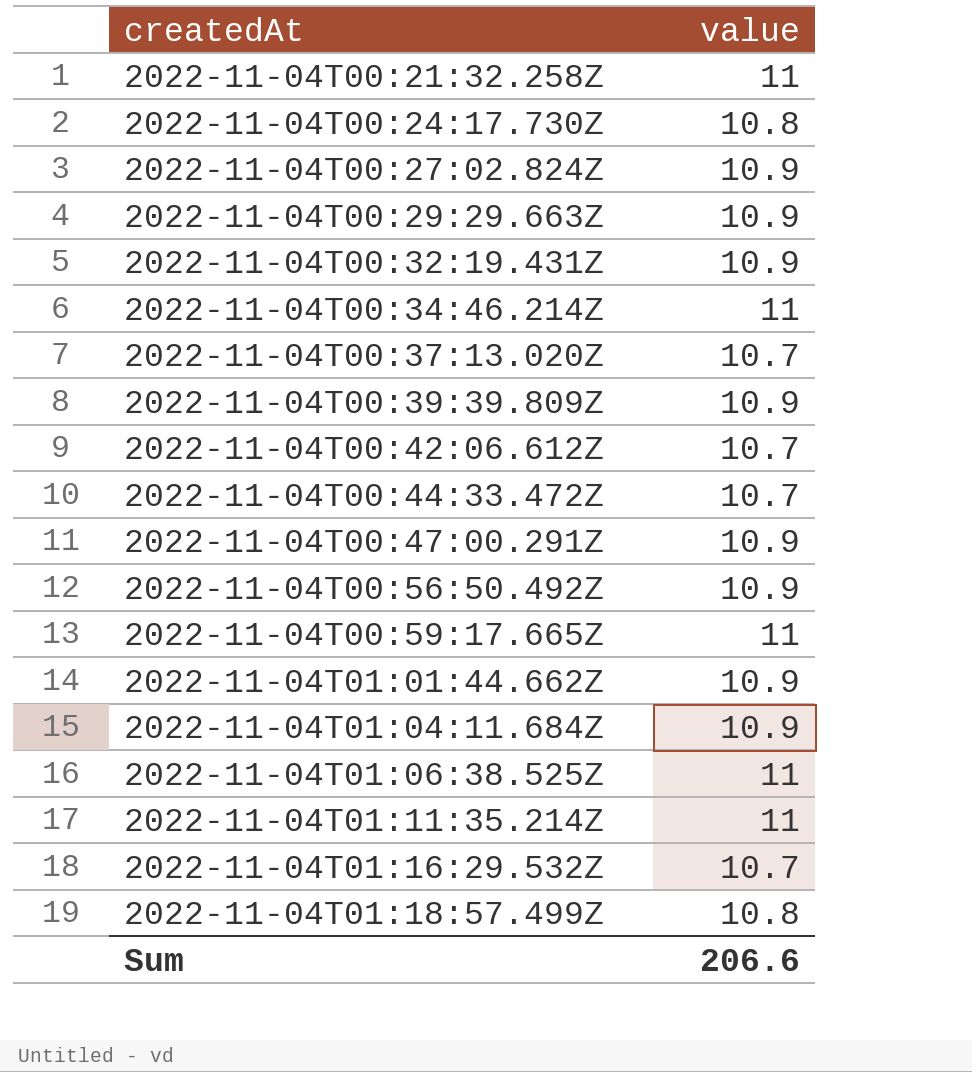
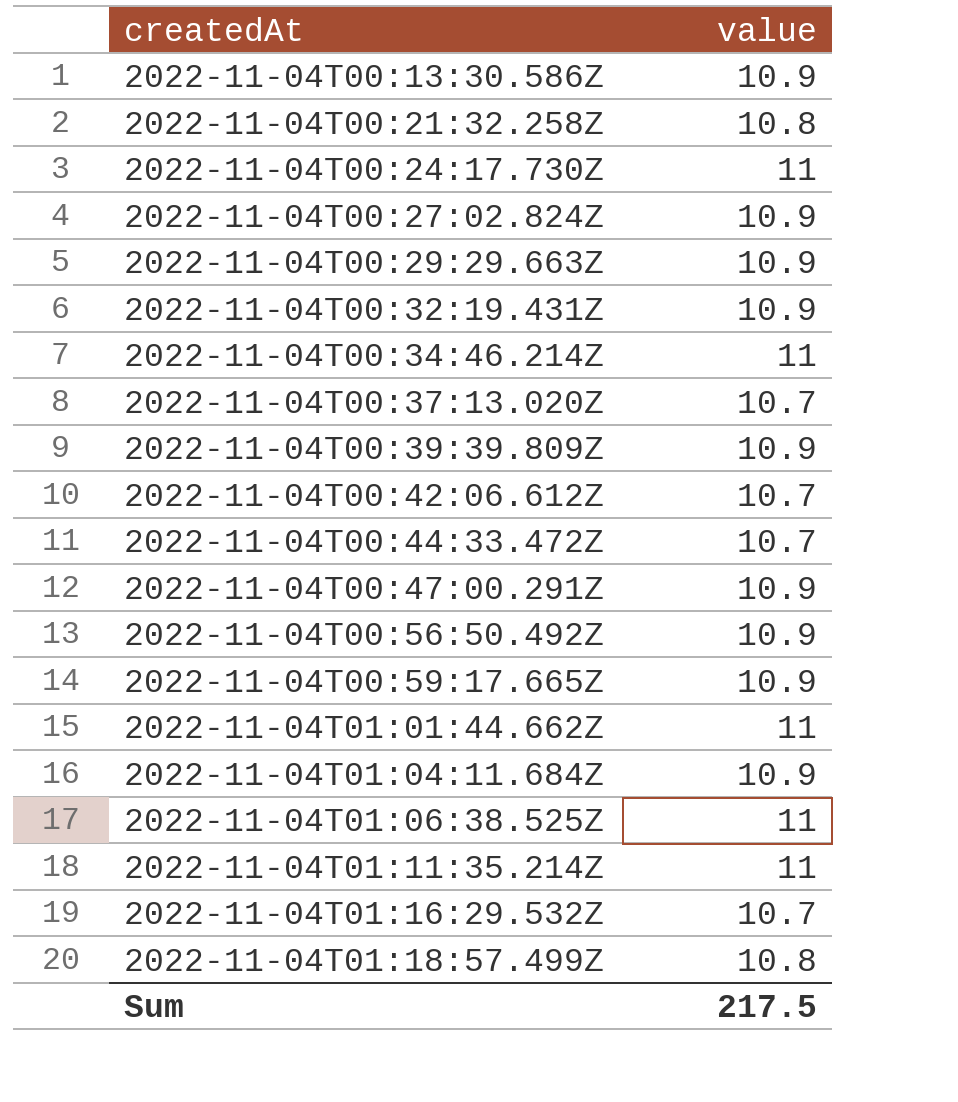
row 2022-11-04T00:13:30.586Z: none -> 10.9
2022-11-04T00:21:32.258Z | value: 11 -> 10.8
2022-11-04T00:24:17.730Z | value: 10.8 -> 11
2022-11-04T00:59:17.665Z | value: 11 -> 10.9
2022-11-04T01:01:44.662Z | value: 10.9 -> 11
Sum | value: 206.6 -> 217.5

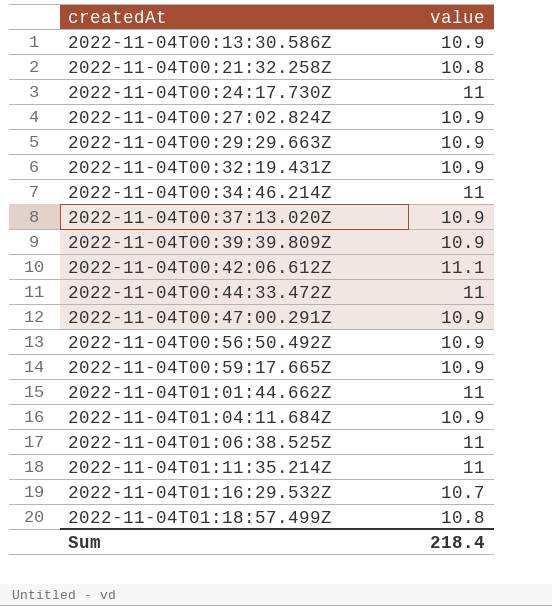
2022-11-04T00:37:13.020Z | value: 10.7 -> 10.9
2022-11-04T00:42:06.612Z | value: 10.7 -> 11.1
2022-11-04T00:44:33.472Z | value: 10.7 -> 11
Sum | value: 217.5 -> 218.4

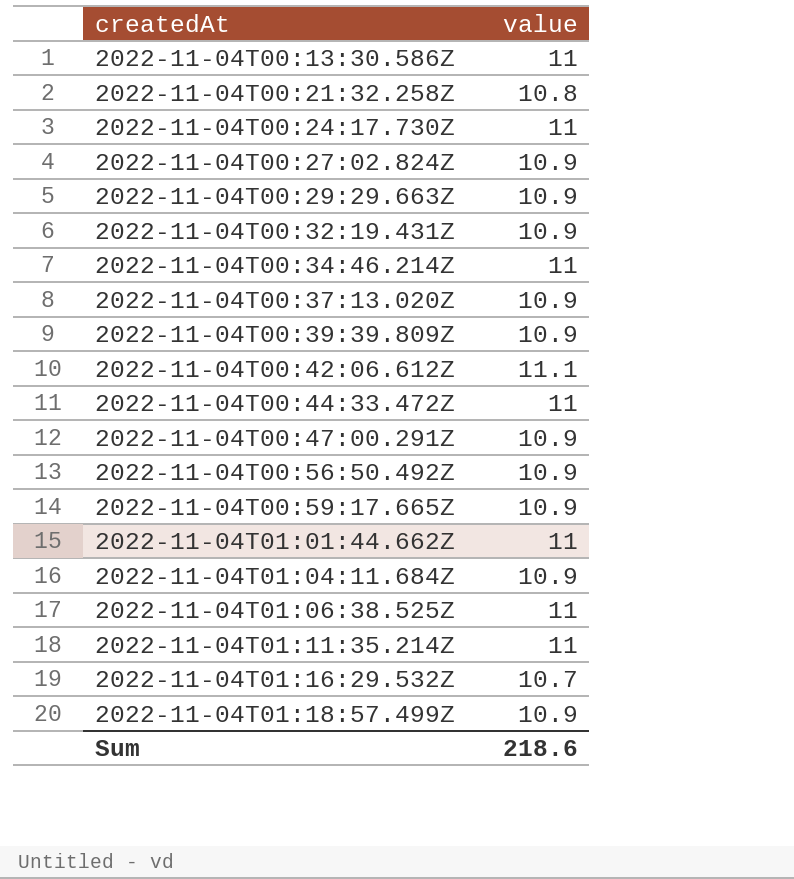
2022-11-04T00:13:30.586Z | value: 10.9 -> 11
2022-11-04T01:18:57.499Z | value: 10.8 -> 10.9
Sum | value: 218.4 -> 218.6

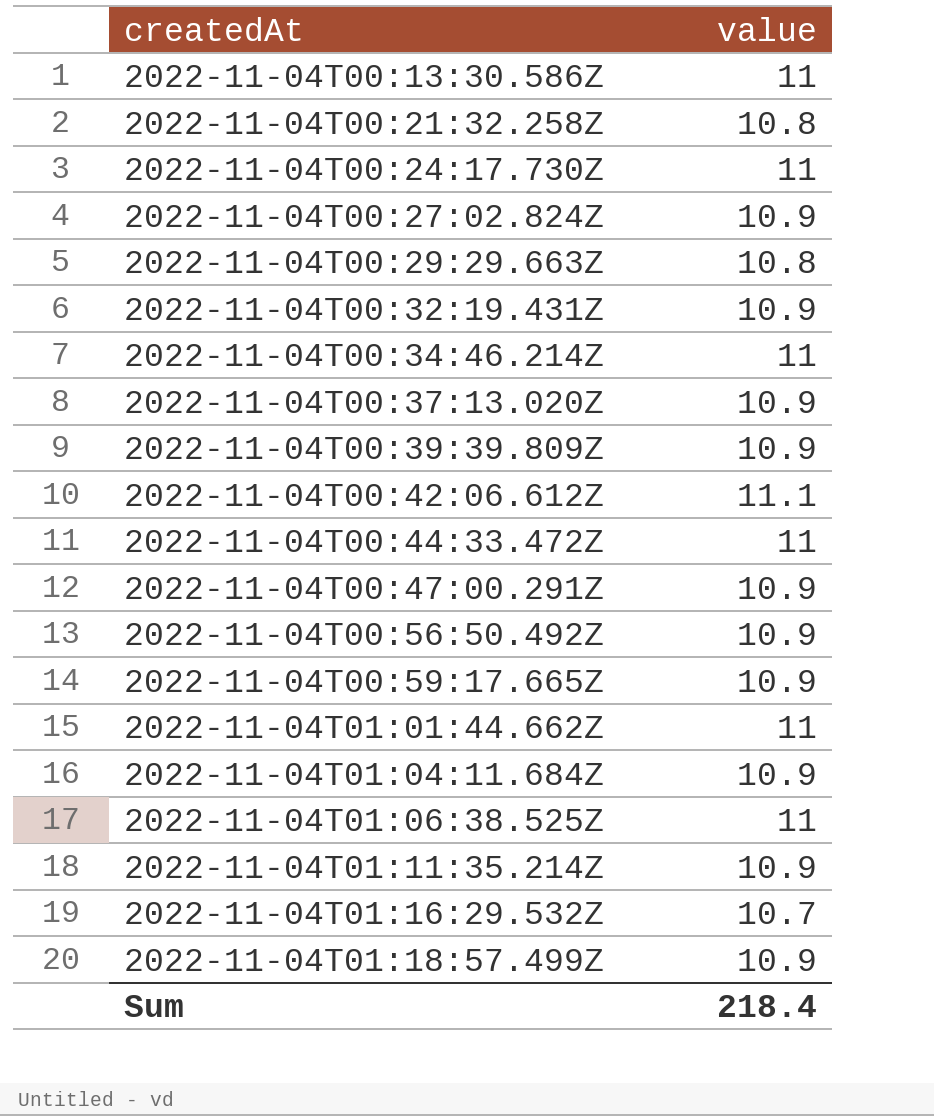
2022-11-04T00:29:29.663Z | value: 10.9 -> 10.8
2022-11-04T01:11:35.214Z | value: 11 -> 10.9
Sum | value: 218.6 -> 218.4

